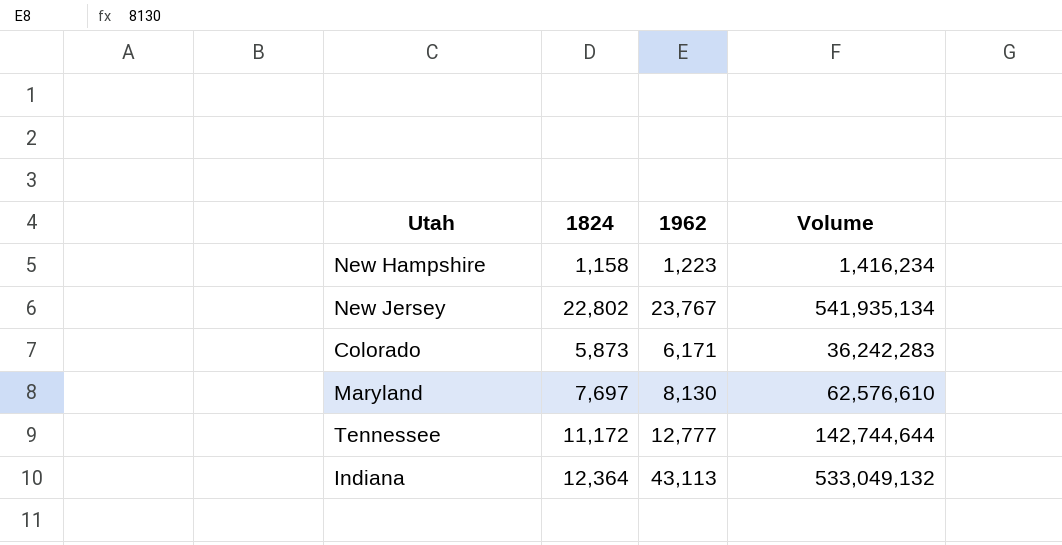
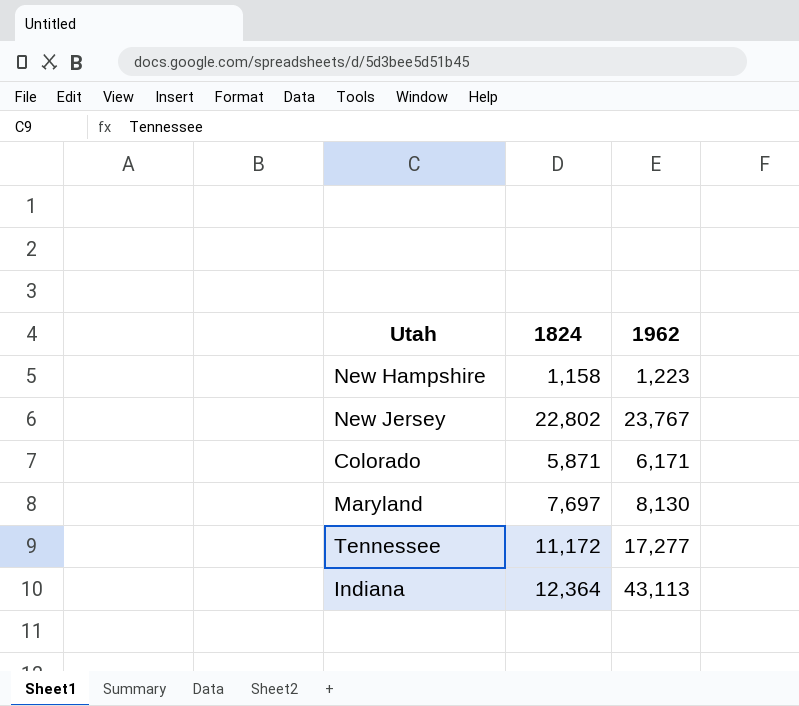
column Volume | formula: [1824] * [1962] -> none
Colorado | 1824: 5,873 -> 5,871
Tennessee | 1962: 12,777 -> 17,277

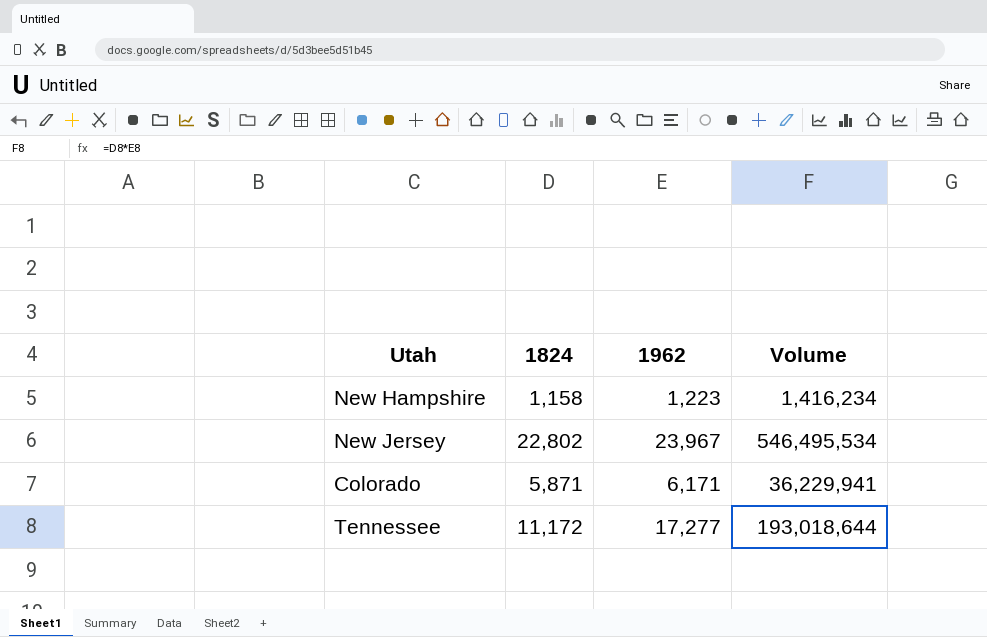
column Volume | formula: none -> [1824] * [1962]
row Maryland: 7,697 | 8,130 -> none
row Indiana: 12,364 | 43,113 -> none
New Jersey | 1962: 23,767 -> 23,967

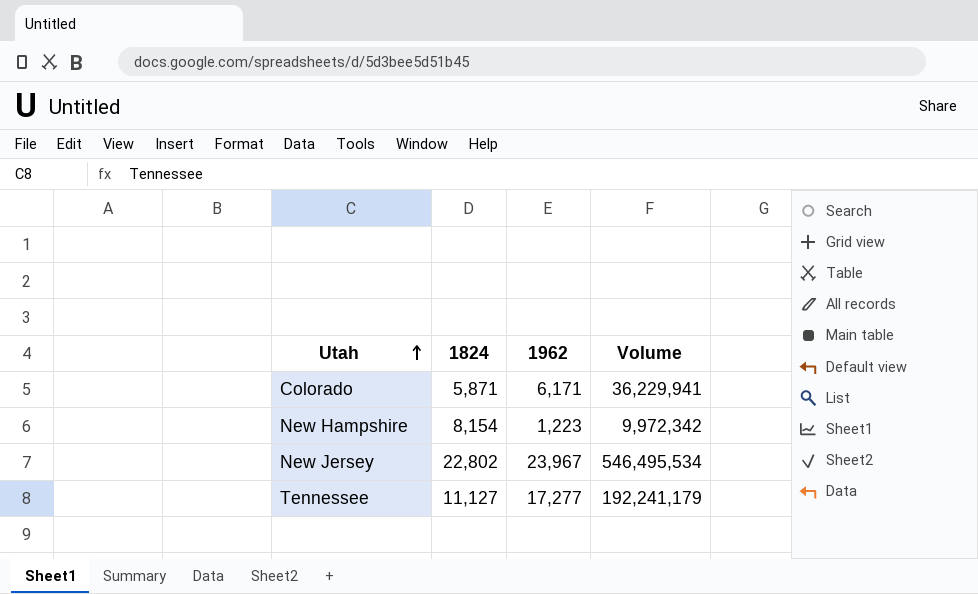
row order: none -> Utah ascending
New Hampshire | 1824: 1,158 -> 8,154
New Hampshire | Volume: 1,416,234 -> 9,972,342
Tennessee | 1824: 11,172 -> 11,127
Tennessee | Volume: 193,018,644 -> 192,241,179

